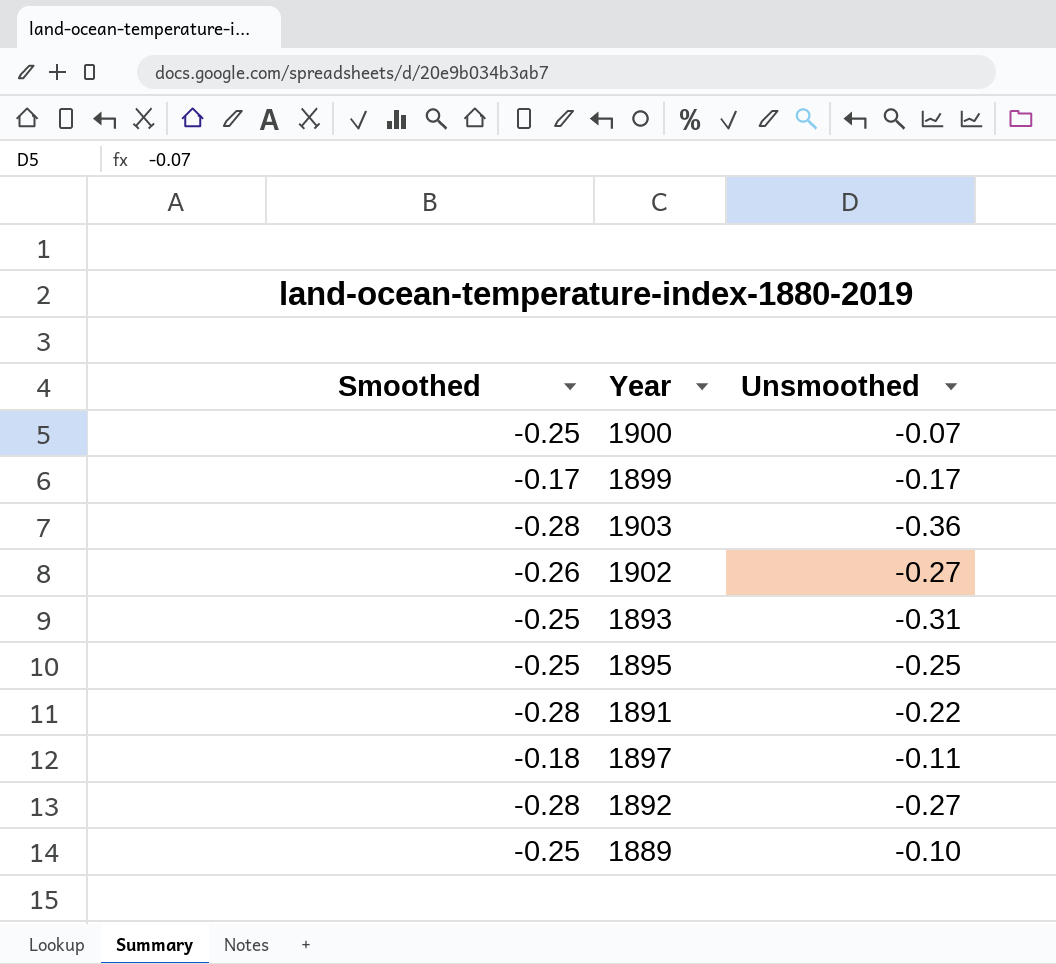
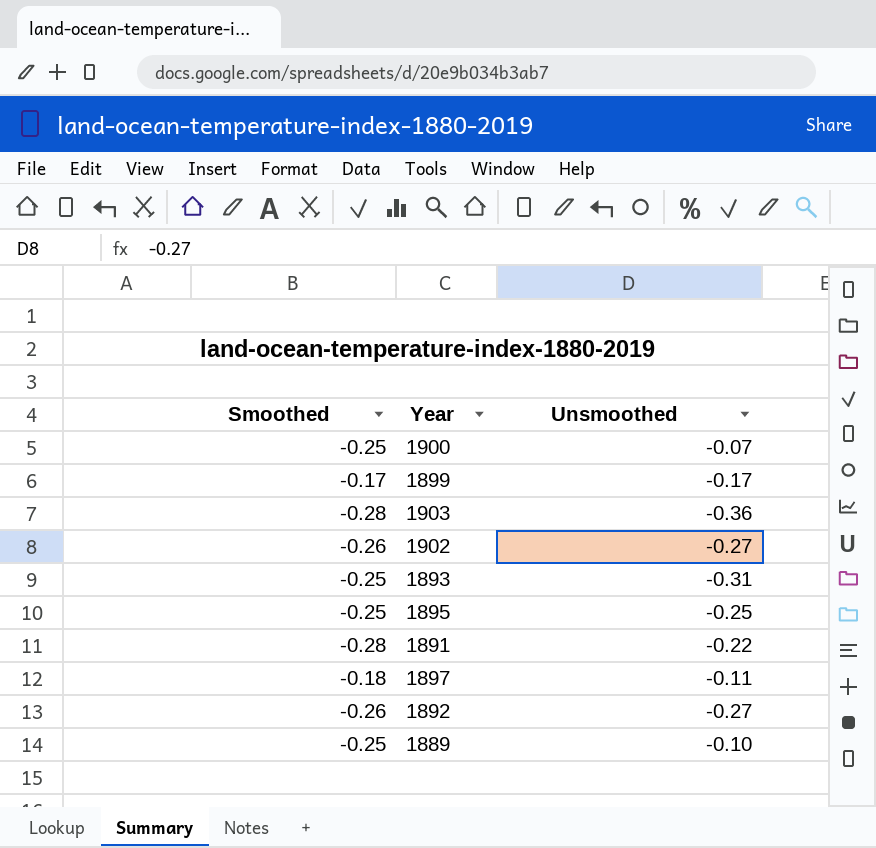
1892 | Smoothed: -0.28 -> -0.26

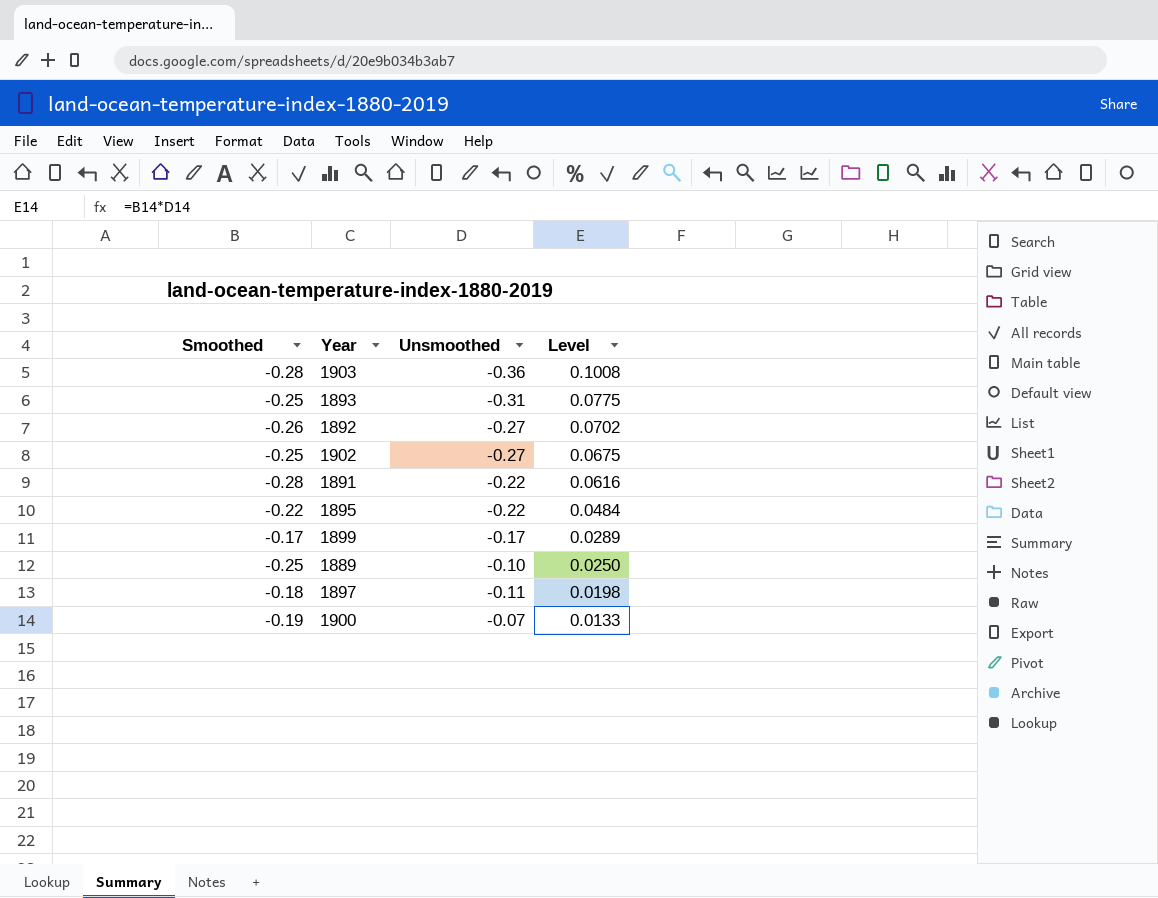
row order: none -> Level descending
column Level | formula: none -> [Smoothed] * [Unsmoothed]
1902 | Smoothed: -0.26 -> -0.25
1895 | Smoothed: -0.25 -> -0.22
1895 | Unsmoothed: -0.25 -> -0.22
1900 | Smoothed: -0.25 -> -0.19

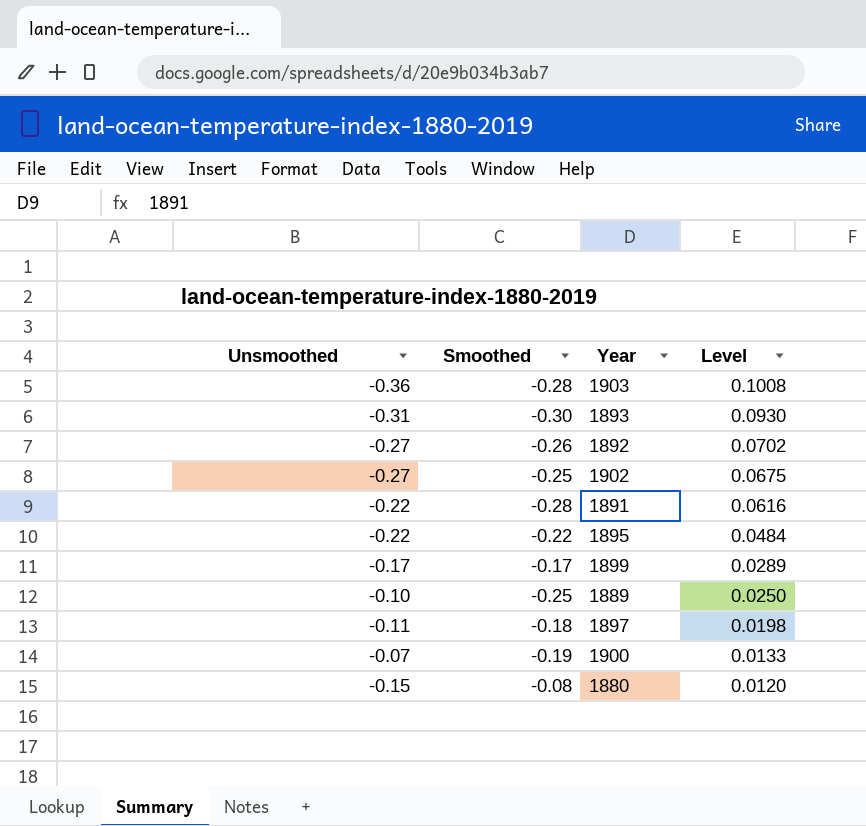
column Unsmoothed | position: 3 -> 1
1893 | Smoothed: -0.25 -> -0.30
1893 | Level: 0.0775 -> 0.0930
row 1880: none -> -0.15 | -0.08 | 0.0120

